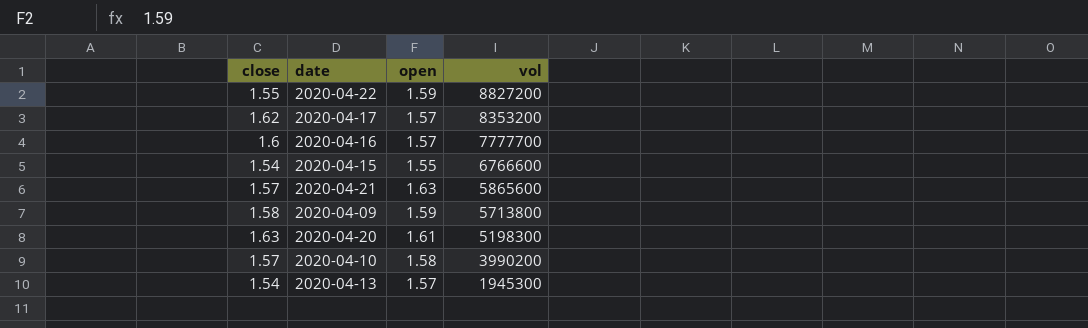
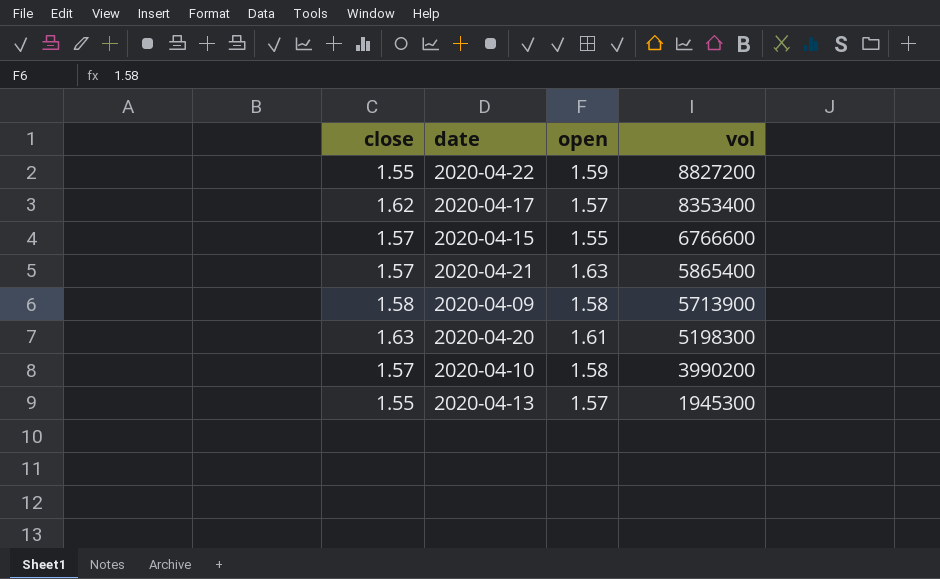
row 2020-04-16: 1.6 | 1.57 | 7777700 -> none
2020-04-17 | vol: 8353200 -> 8353400
2020-04-15 | close: 1.54 -> 1.57
2020-04-21 | vol: 5865600 -> 5865400
2020-04-09 | open: 1.59 -> 1.58
2020-04-09 | vol: 5713800 -> 5713900
2020-04-13 | close: 1.54 -> 1.55

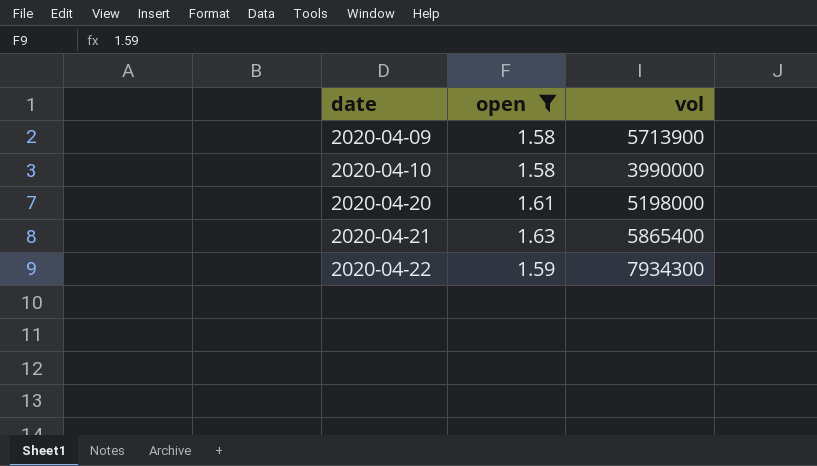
filter: none -> open >= 1.58
row order: vol descending -> date ascending
column close | position: 1 -> none
2020-04-10 | vol: 3990200 -> 3990000
2020-04-20 | vol: 5198300 -> 5198000
2020-04-22 | vol: 8827200 -> 7934300

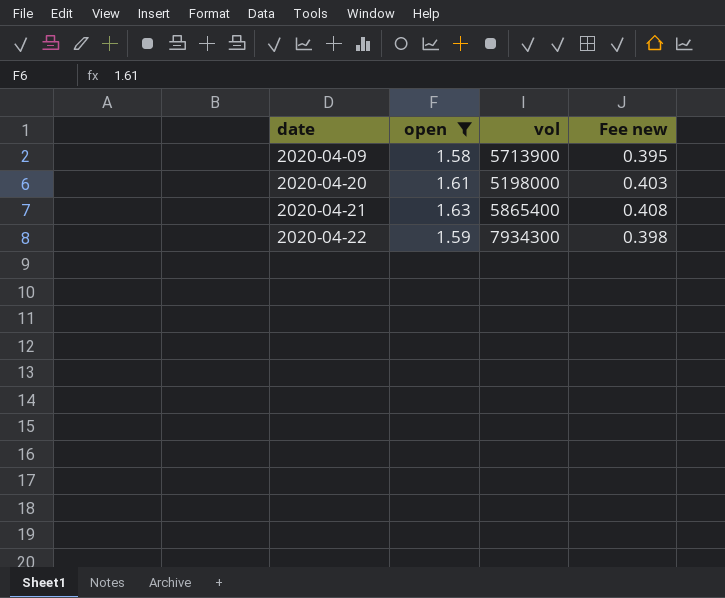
column Fee new | formula: none -> [open] * 0.25
row 2020-04-10: 1.58 | 3990000 -> none

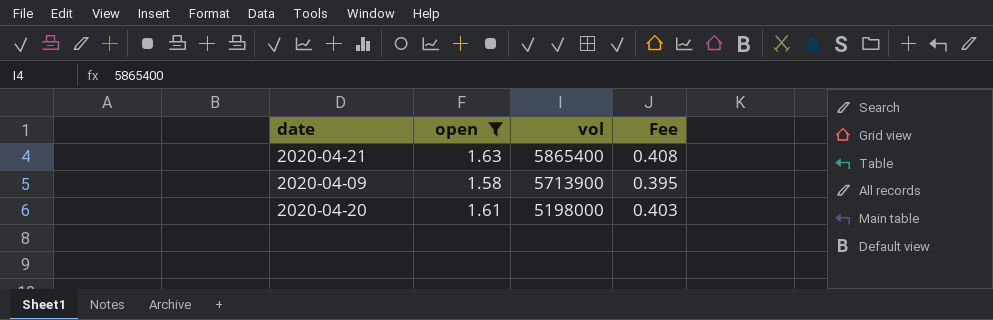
row order: date ascending -> vol descending
column name: Fee new -> Fee
row 2020-04-22: 1.59 | 7934300 | 0.398 -> none

